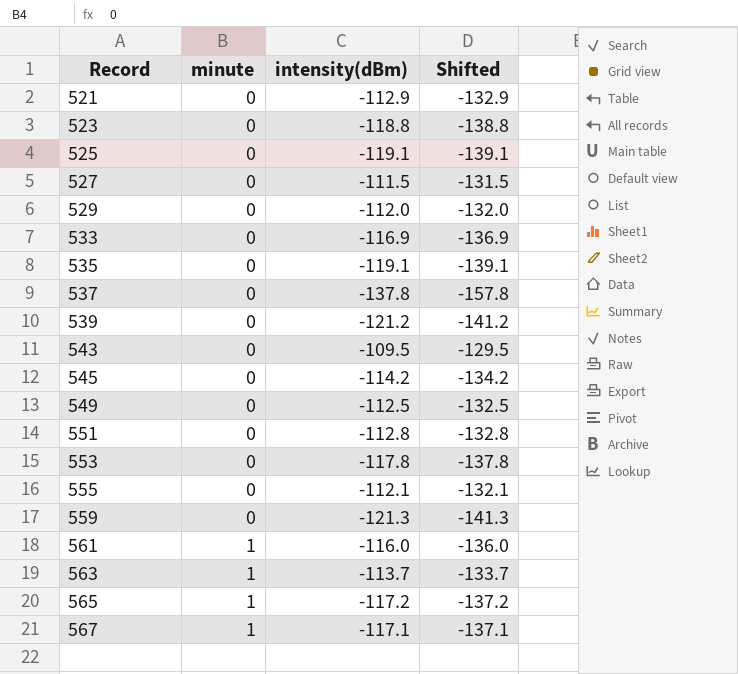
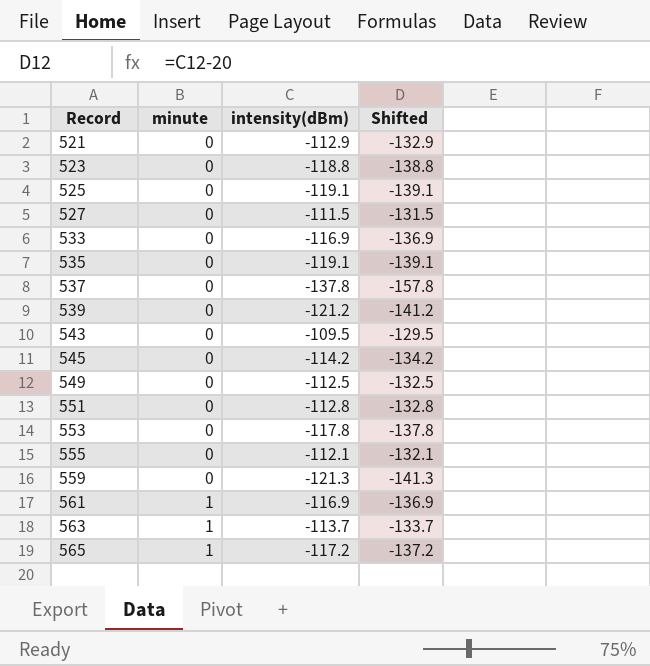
row 529: 0 | -112.0 | -132.0 -> none
row 567: 1 | -117.1 | -137.1 -> none
561 | intensity(dBm): -116.0 -> -116.9
561 | Shifted: -136.0 -> -136.9

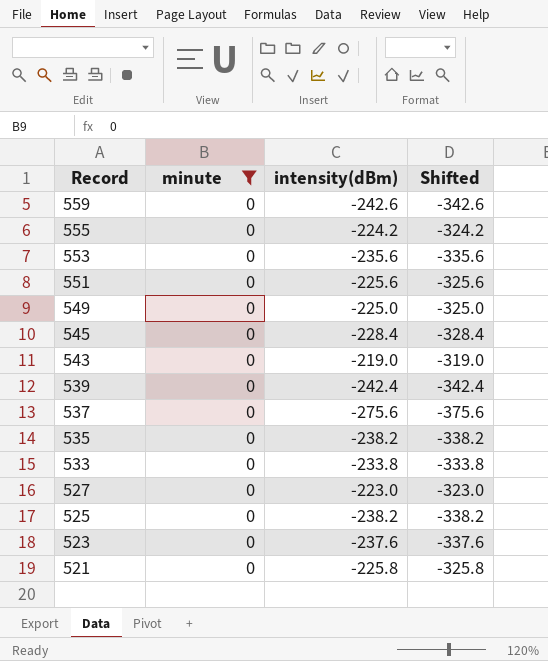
filter: none -> minute = 0
row order: Record ascending -> Record descending
column Shifted | formula: [intensity(dBm)] - 20 -> [intensity(dBm)] - 100
559 | intensity(dBm): -121.3 -> -242.6
555 | intensity(dBm): -112.1 -> -224.2
553 | intensity(dBm): -117.8 -> -235.6
551 | intensity(dBm): -112.8 -> -225.6
549 | intensity(dBm): -112.5 -> -225.0
545 | intensity(dBm): -114.2 -> -228.4
543 | intensity(dBm): -109.5 -> -219.0
539 | intensity(dBm): -121.2 -> -242.4
537 | intensity(dBm): -137.8 -> -275.6
535 | intensity(dBm): -119.1 -> -238.2
533 | intensity(dBm): -116.9 -> -233.8
527 | intensity(dBm): -111.5 -> -223.0
525 | intensity(dBm): -119.1 -> -238.2
523 | intensity(dBm): -118.8 -> -237.6
521 | intensity(dBm): -112.9 -> -225.8

